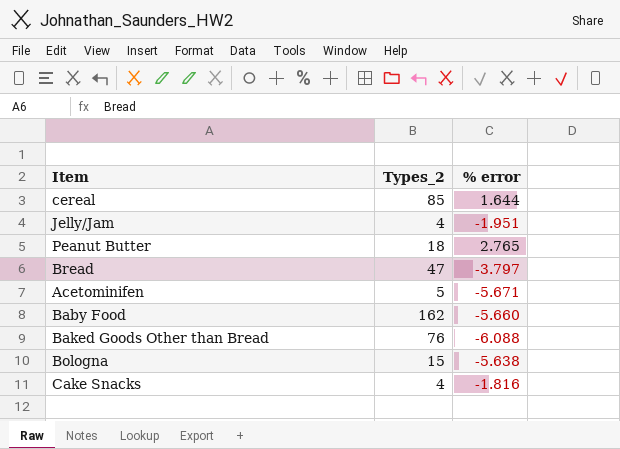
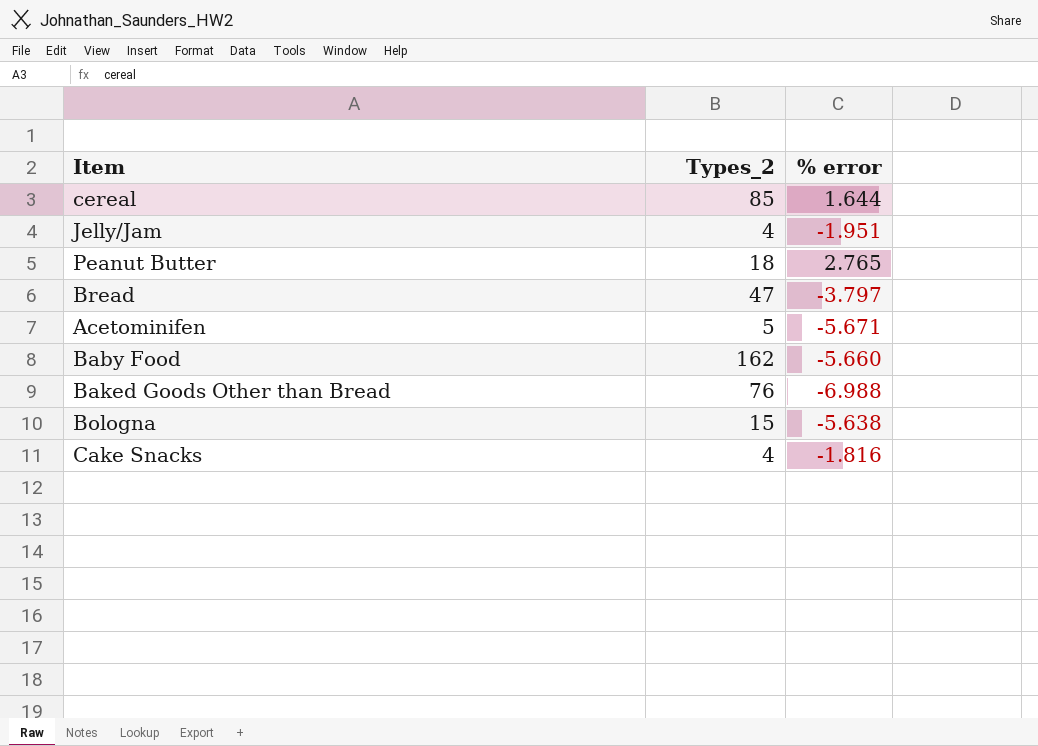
Baked Goods Other than Bread | % error: -6.088 -> -6.988

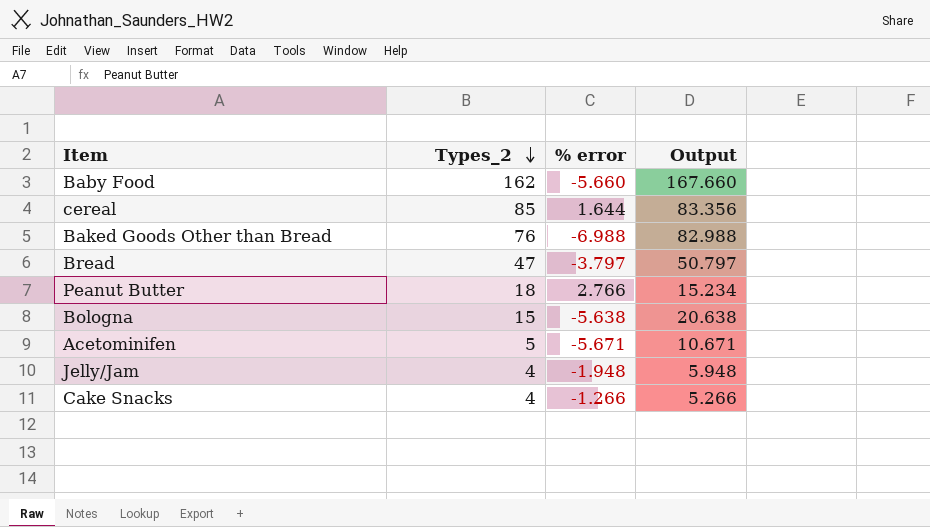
row order: none -> Types_2 descending
column Output | formula: none -> [Types_2] - [% error]
Peanut Butter | % error: 2.765 -> 2.766
Jelly/Jam | % error: -1.951 -> -1.948
Cake Snacks | % error: -1.816 -> -1.266

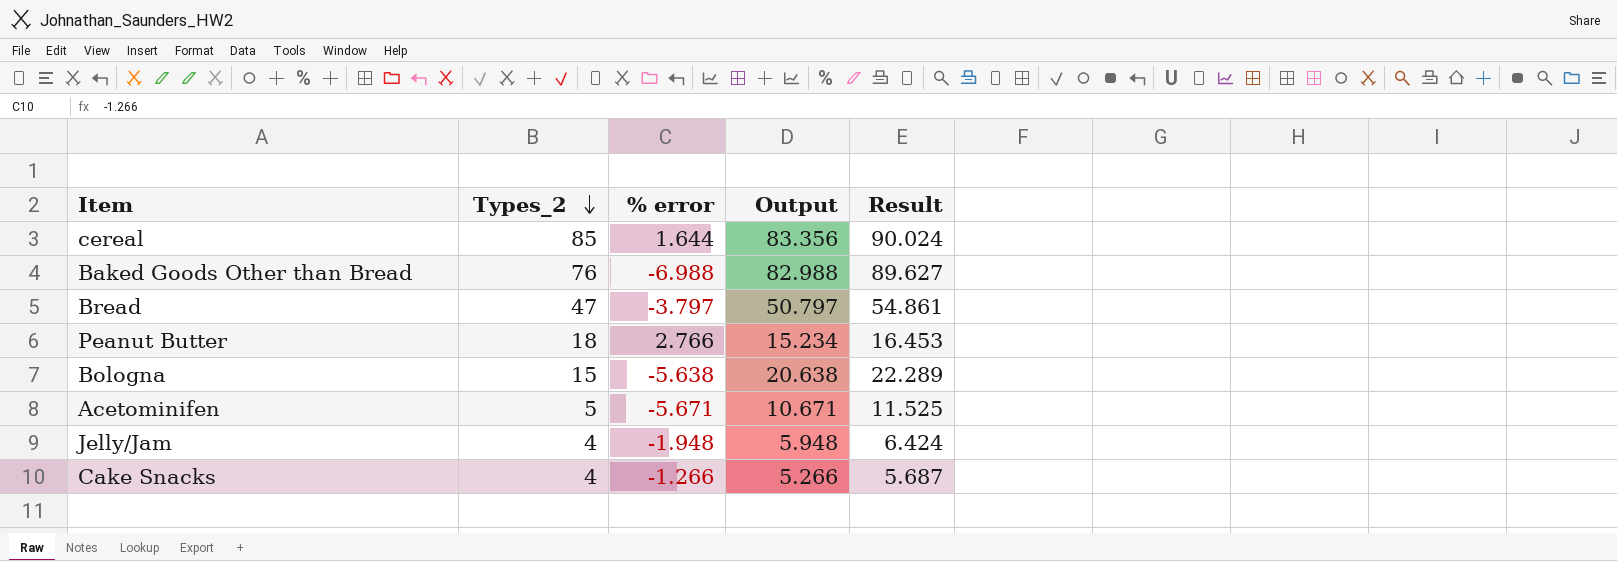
column Result | formula: none -> [Output] * 1.08
row Baby Food: 162 | -5.660 | 167.660 -> none

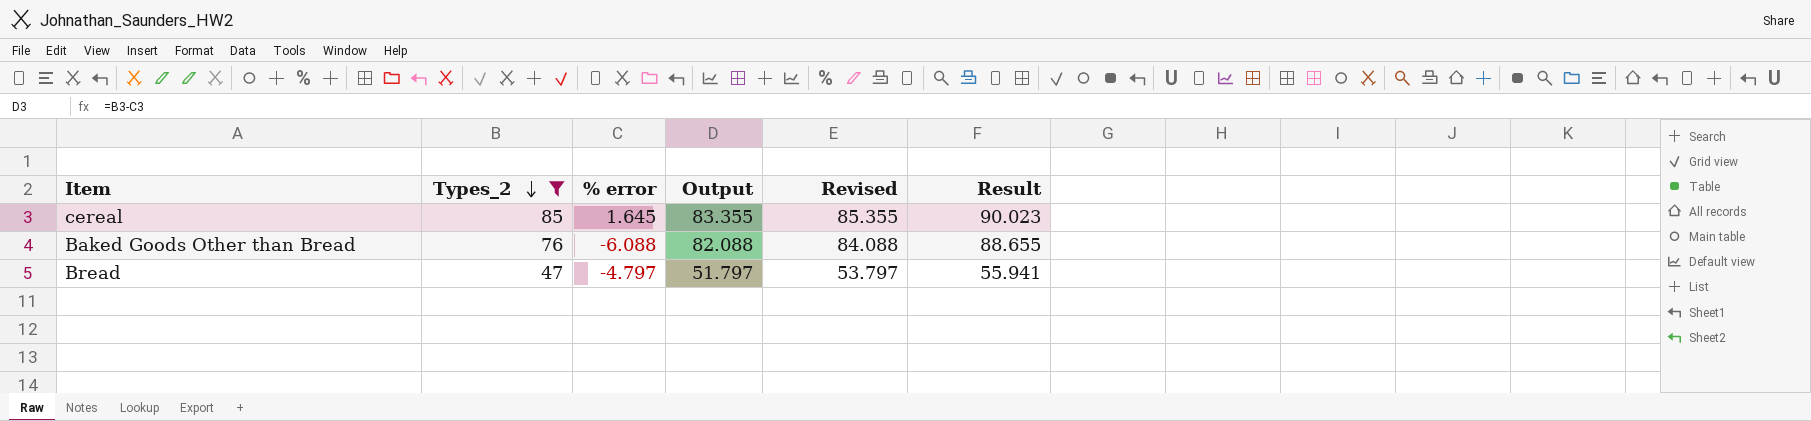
filter: none -> Types_2 >= 47
column Revised | formula: none -> [Output] + 2
cereal | % error: 1.644 -> 1.645
cereal | Output: 83.356 -> 83.355
cereal | Result: 90.024 -> 90.023
Baked Goods Other than Bread | % error: -6.988 -> -6.088
Baked Goods Other than Bread | Output: 82.988 -> 82.088
Baked Goods Other than Bread | Result: 89.627 -> 88.655
Bread | % error: -3.797 -> -4.797
Bread | Output: 50.797 -> 51.797
Bread | Result: 54.861 -> 55.941

